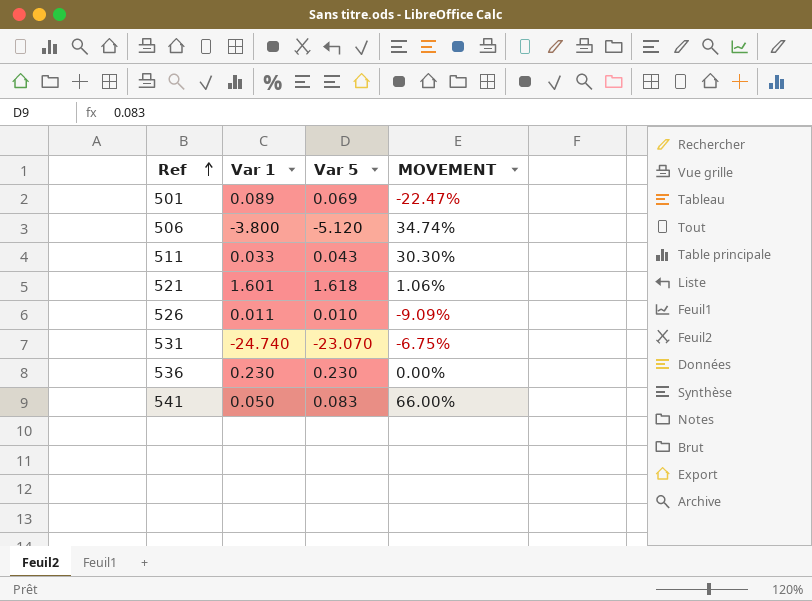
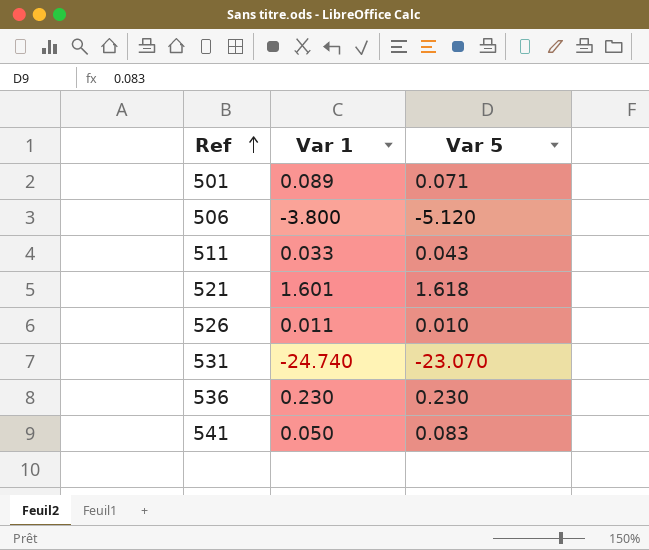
column MOVEMENT | formula: ([Var 5] - [Var 1]) / [Var 1] -> none
501 | Var 5: 0.069 -> 0.071

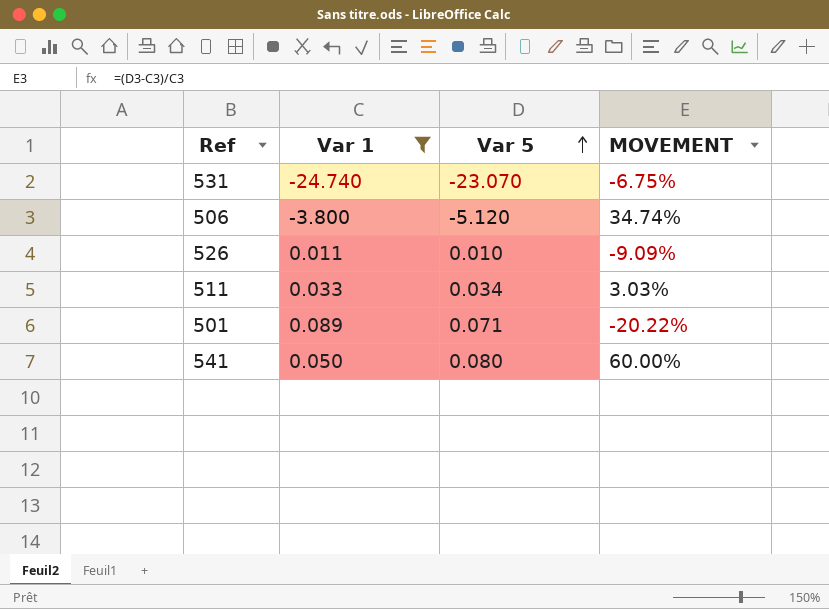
filter: none -> Var 1 <= 0.089
row order: Ref ascending -> Var 5 ascending
column MOVEMENT | formula: none -> ([Var 5] - [Var 1]) / [Var 1]
511 | Var 5: 0.043 -> 0.034
541 | Var 5: 0.083 -> 0.080

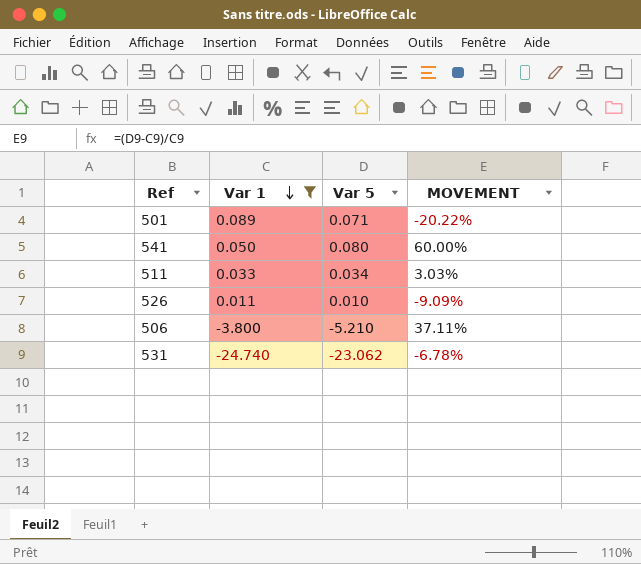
row order: Var 5 ascending -> Var 1 descending
506 | Var 5: -5.120 -> -5.210
506 | MOVEMENT: 34.74% -> 37.11%
531 | Var 5: -23.070 -> -23.062
531 | MOVEMENT: -6.75% -> -6.78%

